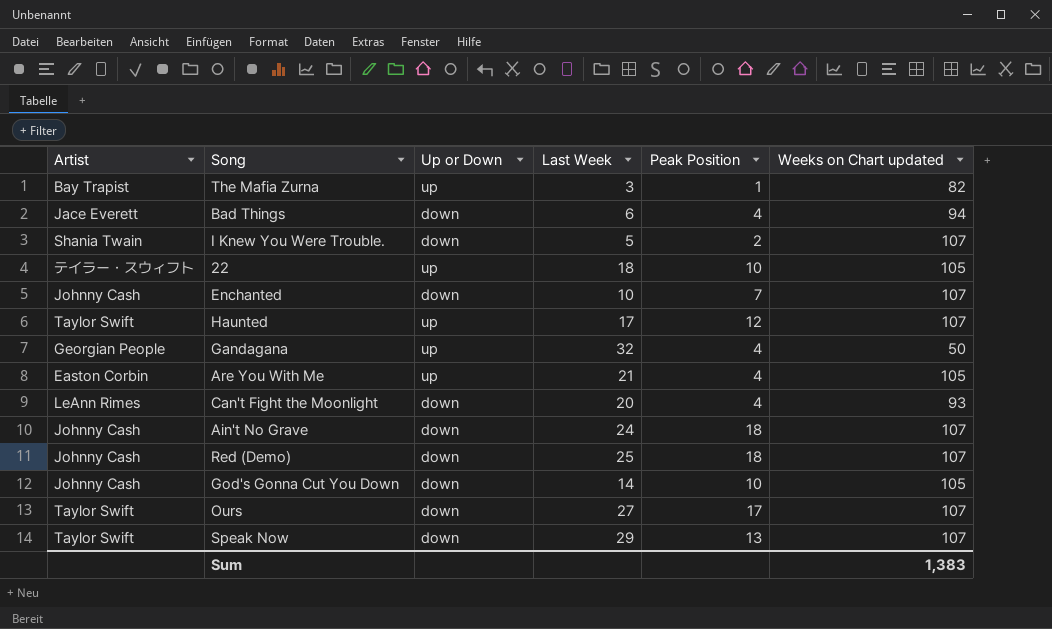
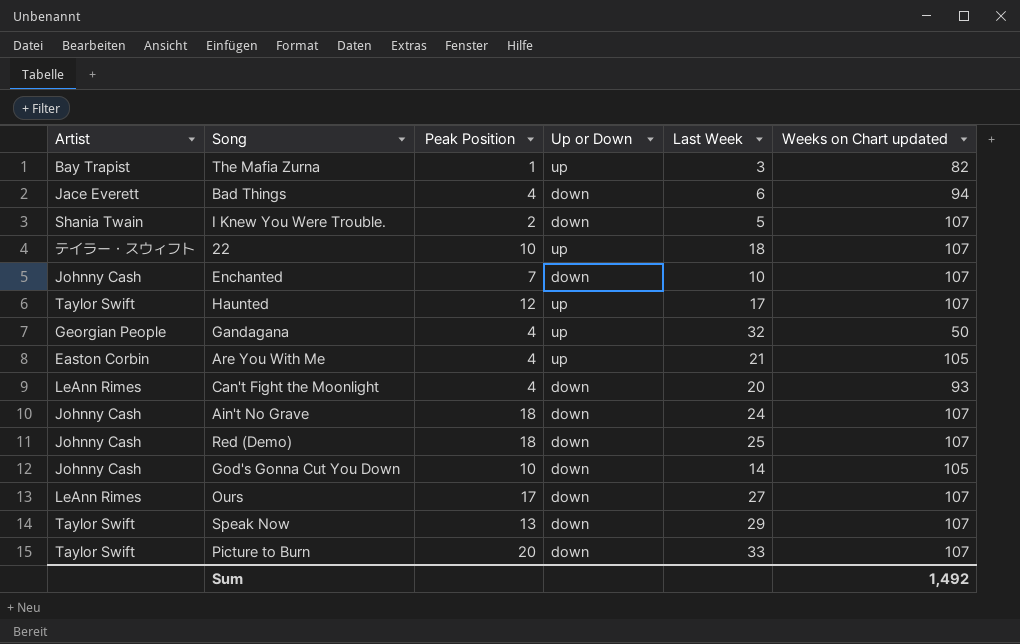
column Peak Position | position: 5 -> 3
22 | Weeks on Chart updated: 105 -> 107
Ours | Artist: Taylor Swift -> LeAnn Rimes
row Picture to Burn: none -> Taylor Swift | 20 | down | 33 | 107
Sum | Weeks on Chart updated: 1,383 -> 1,492

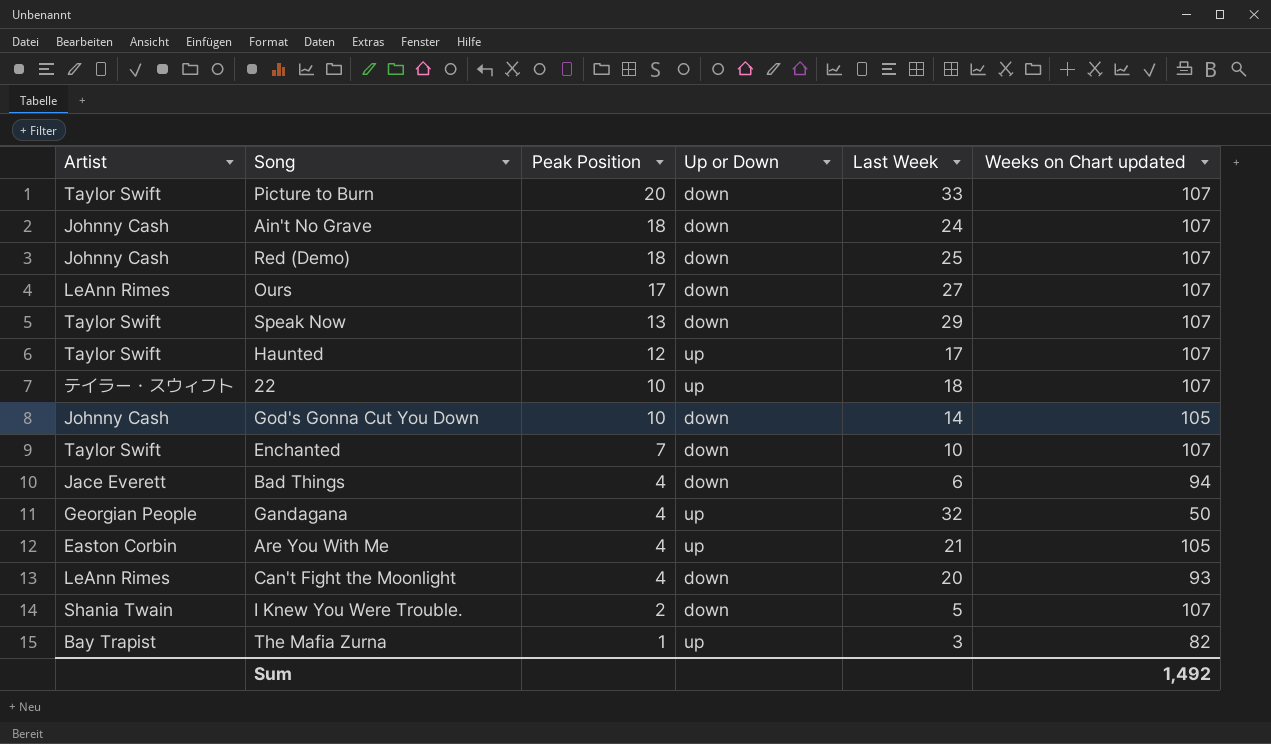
row order: none -> Peak Position descending
Enchanted | Artist: Johnny Cash -> Taylor Swift

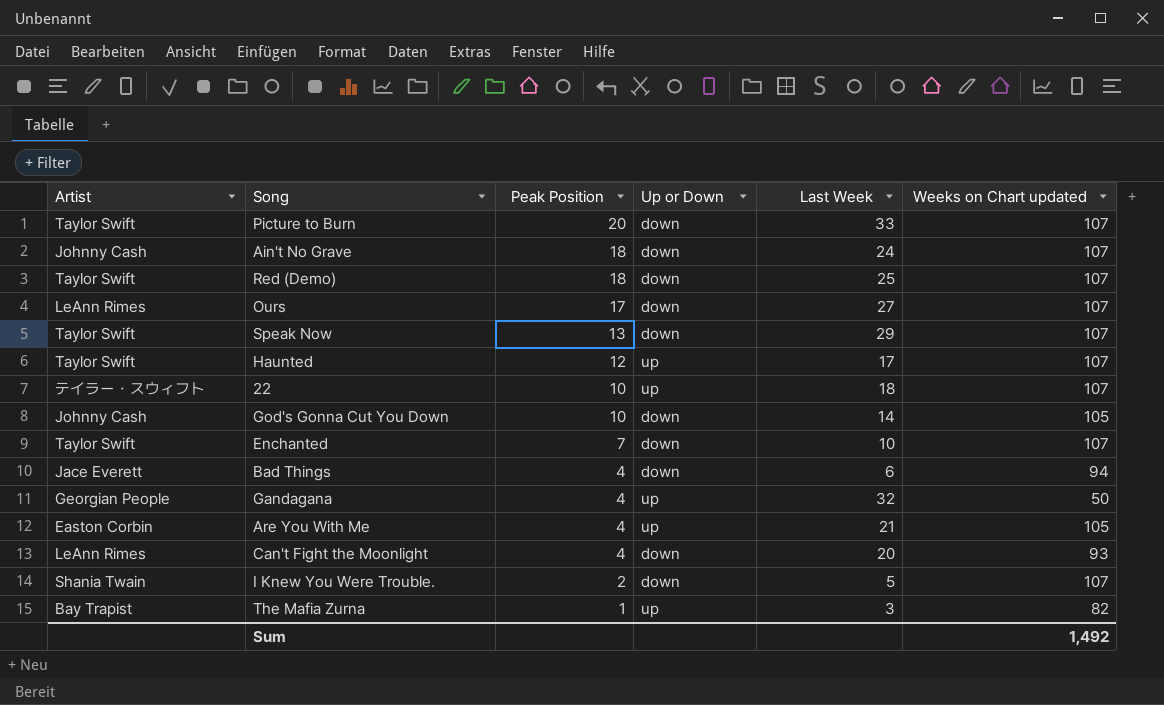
Red (Demo) | Artist: Johnny Cash -> Taylor Swift

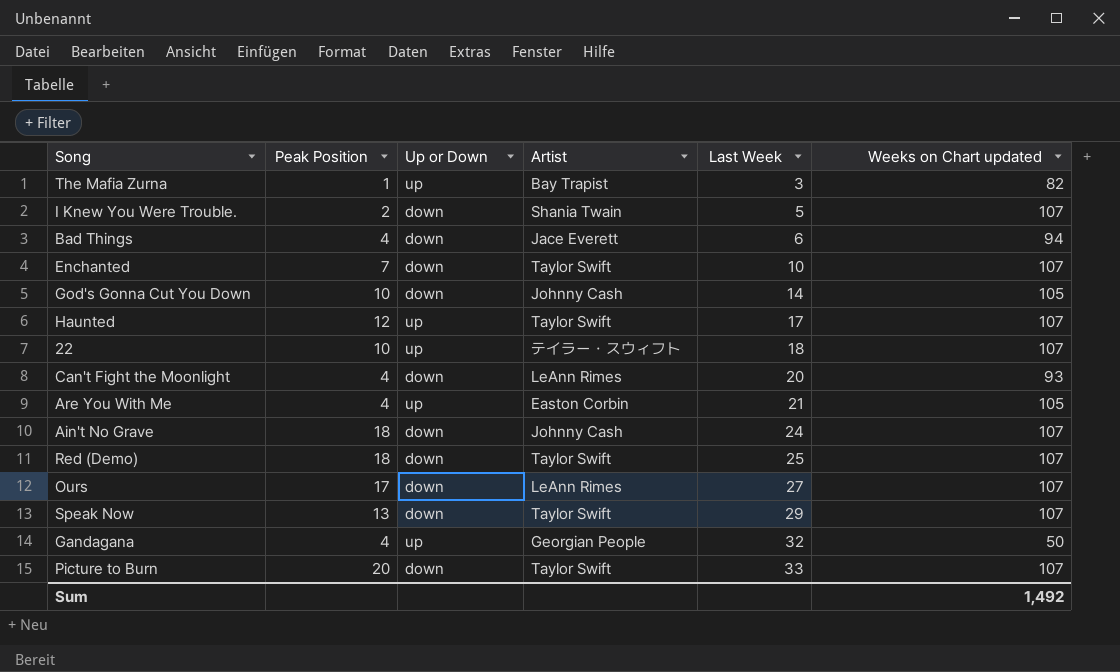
row order: Peak Position descending -> Last Week ascending
column Artist | position: 1 -> 4

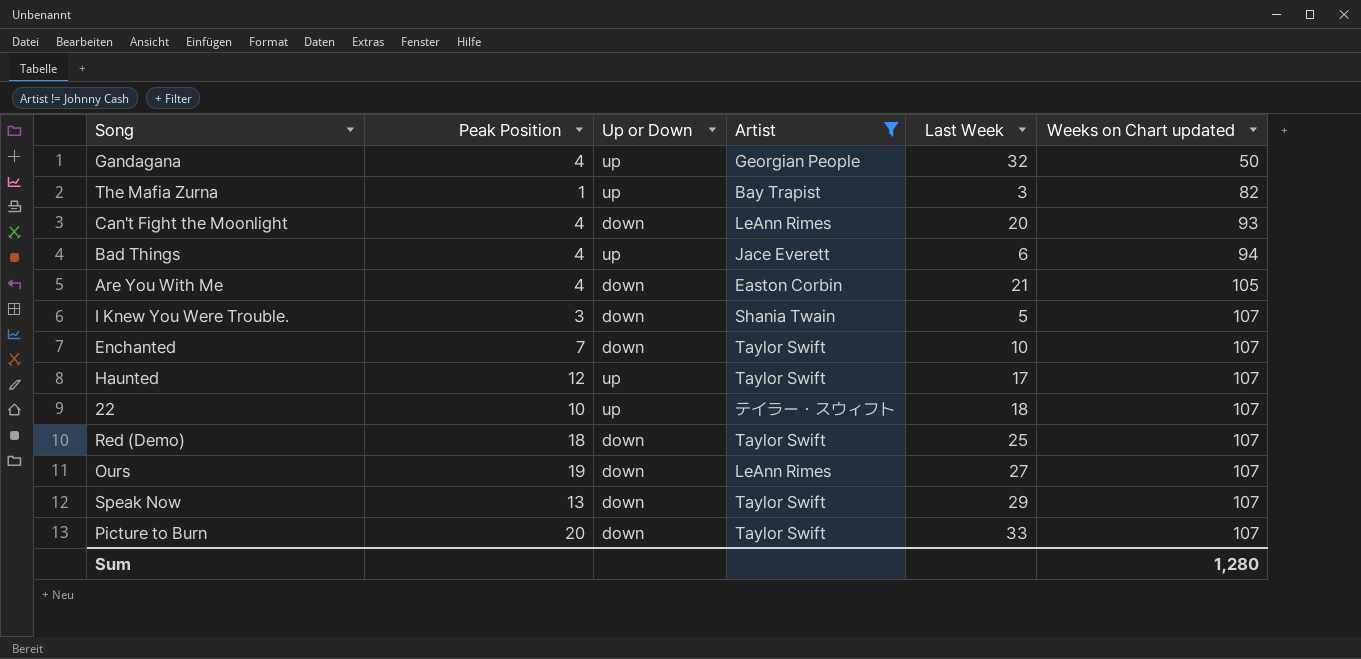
filter: none -> Artist != Johnny Cash
row order: Last Week ascending -> Weeks on Chart updated ascending
Bad Things | Up or Down: down -> up
Are You With Me | Up or Down: up -> down
I Knew You Were Trouble. | Peak Position: 2 -> 3
Ours | Peak Position: 17 -> 19
Sum | Weeks on Chart updated: 1,492 -> 1,280

